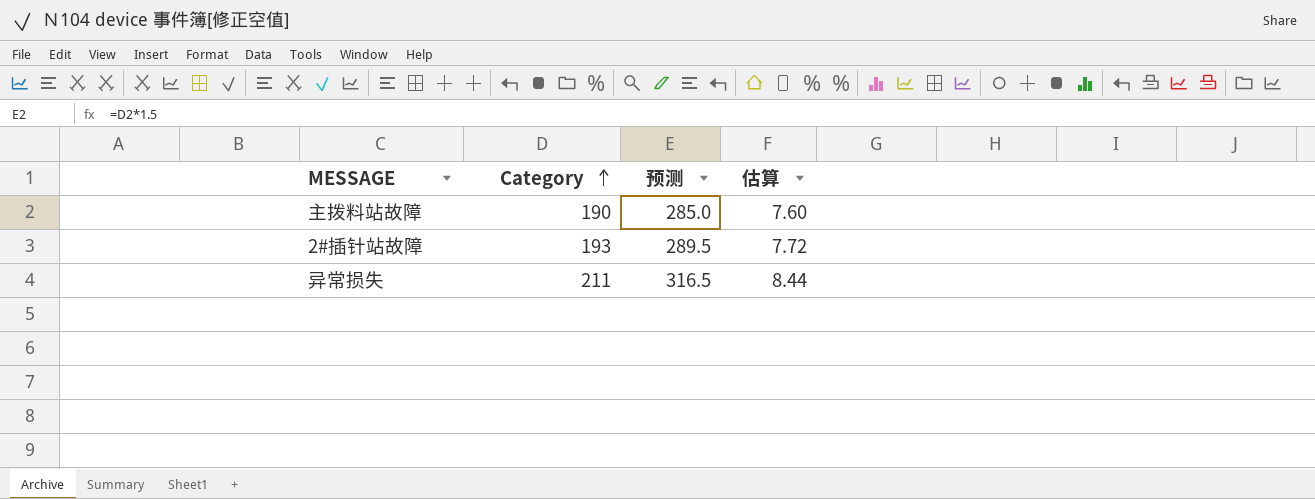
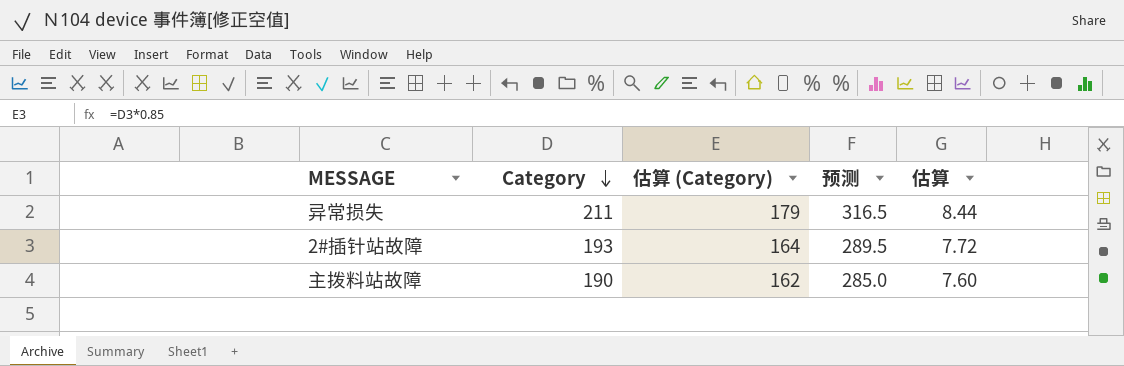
row order: Category ascending -> Category descending
column 估算 (Category) | formula: none -> [Category] * 0.85

